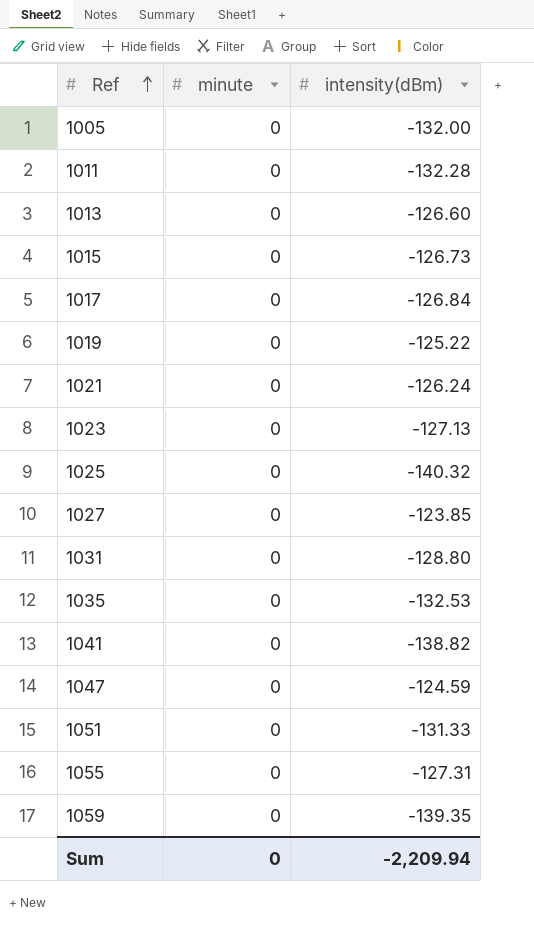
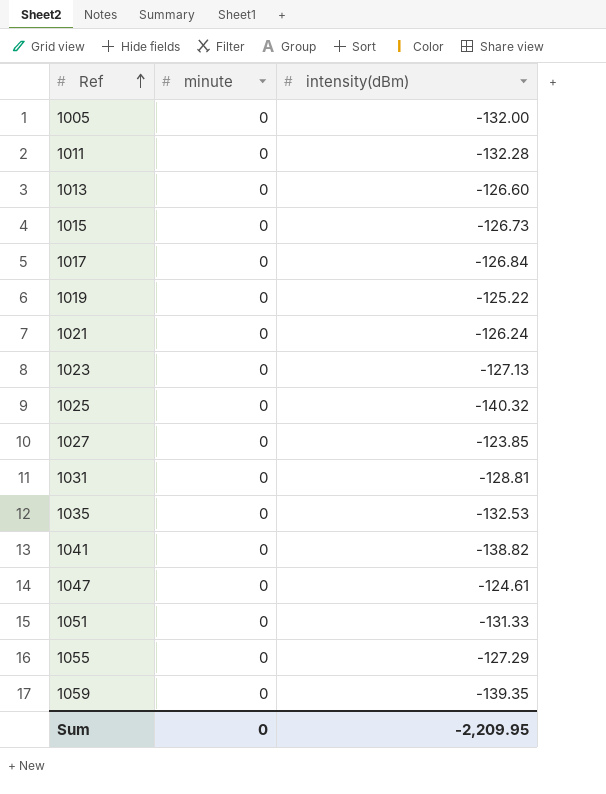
1031 | intensity(dBm): -128.80 -> -128.81
1047 | intensity(dBm): -124.59 -> -124.61
1055 | intensity(dBm): -127.31 -> -127.29
Sum | intensity(dBm): -2,209.94 -> -2,209.95

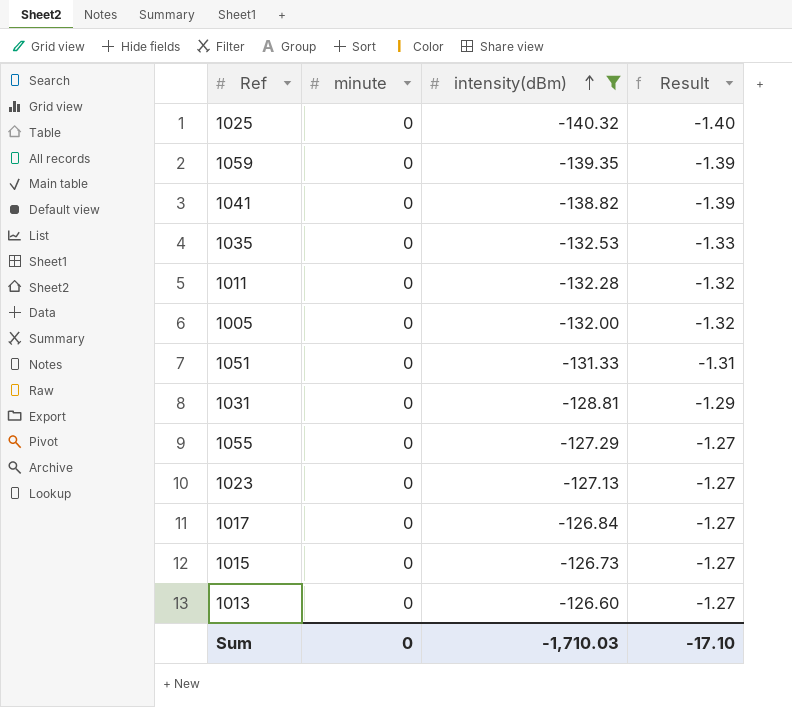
filter: none -> intensity(dBm) <= -126.60
row order: Ref ascending -> intensity(dBm) ascending
column Result | formula: none -> [intensity(dBm)] * 0.01
Sum | intensity(dBm): -2,209.95 -> -1,710.03

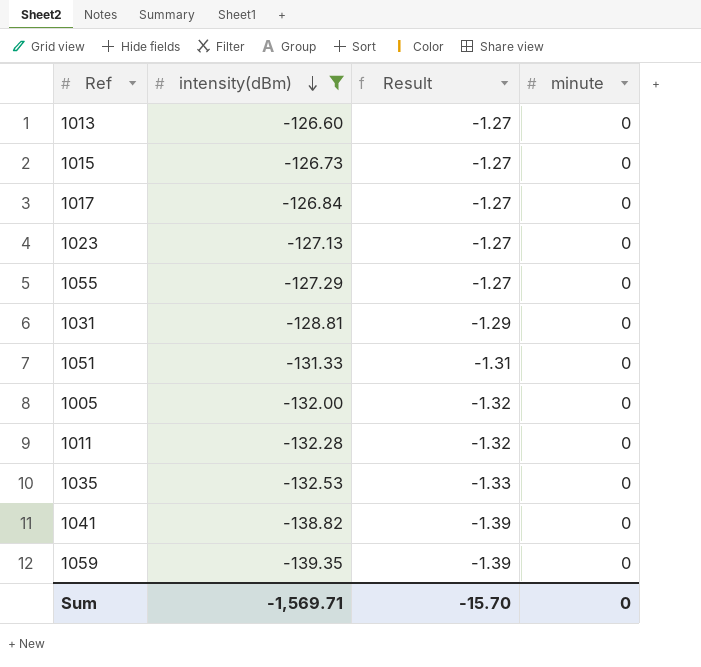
row order: intensity(dBm) ascending -> intensity(dBm) descending
column minute | position: 2 -> 4
row 1025: 0 | -140.32 | -1.40 -> none
Sum | intensity(dBm): -1,710.03 -> -1,569.71
Sum | Result: -17.10 -> -15.70

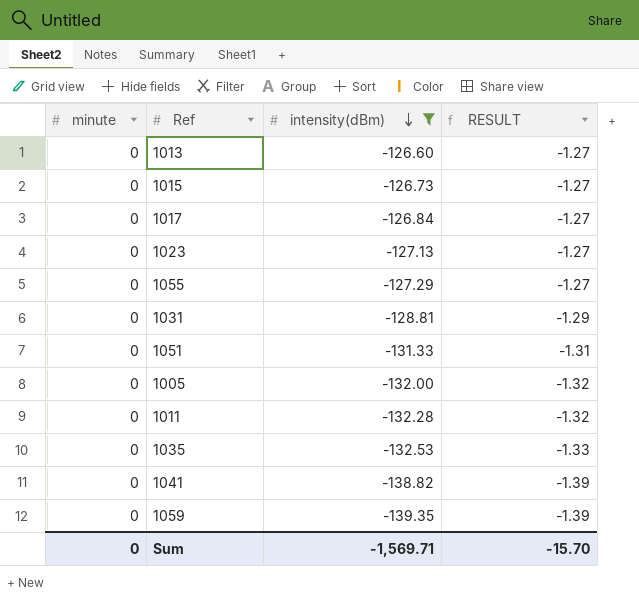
column minute | position: 4 -> 1
column name: Result -> RESULT

